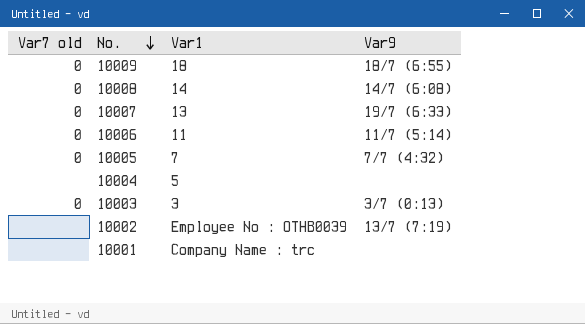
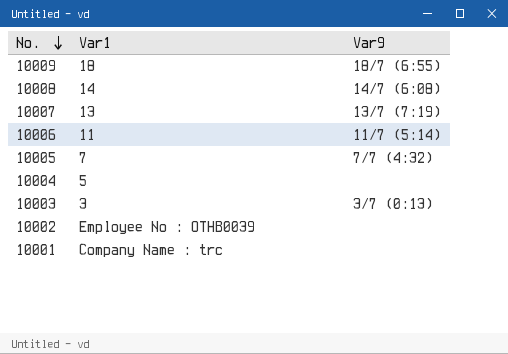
column Var7 old | position: 1 -> none
10007 | Var9: 19/7 (6:33) -> 13/7 (7:19)
10002 | Var9: 13/7 (7:19) -> none

